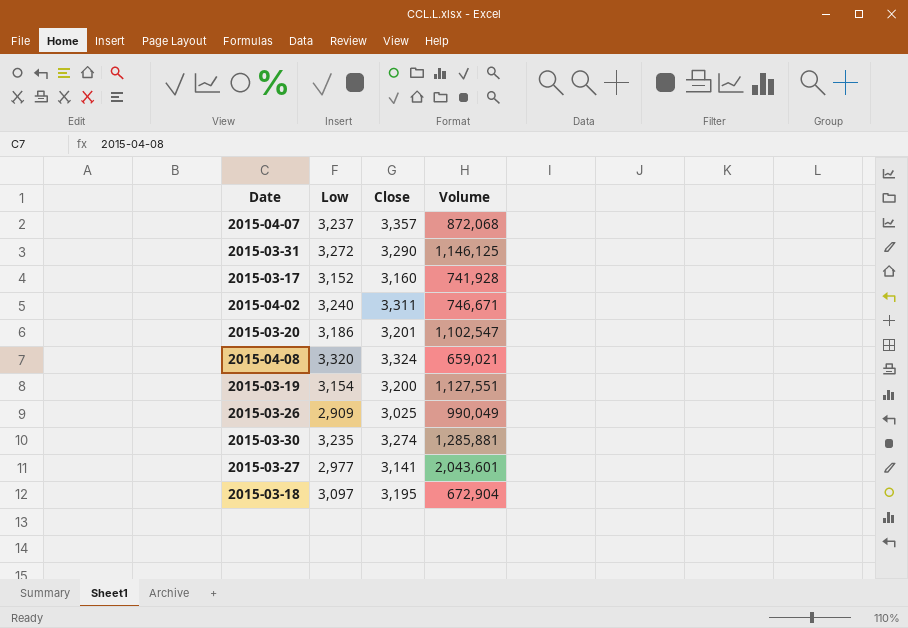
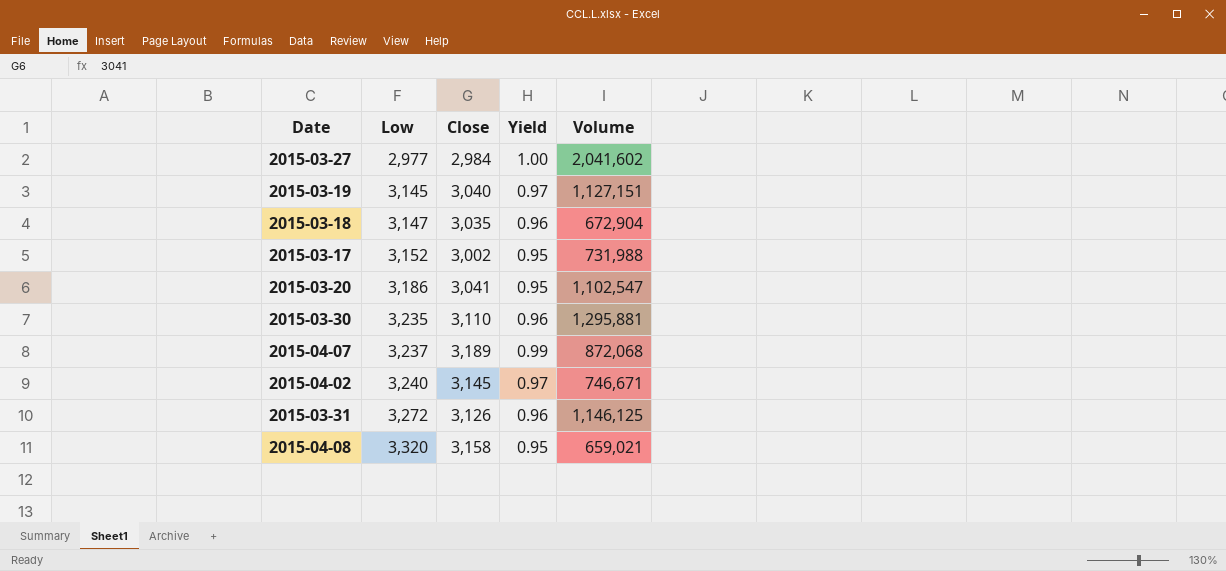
row order: none -> Low ascending
column Yield | formula: none -> [Close] / [Low]
row 2015-03-26: 2,909 | 3,025 | 990,049 -> none
2015-03-27 | Close: 3,141 -> 2,984
2015-03-27 | Volume: 2,043,601 -> 2,041,602
2015-03-19 | Low: 3,154 -> 3,145
2015-03-19 | Close: 3,200 -> 3,040
2015-03-19 | Volume: 1,127,551 -> 1,127,151
2015-03-18 | Low: 3,097 -> 3,147
2015-03-18 | Close: 3,195 -> 3,035
2015-03-17 | Close: 3,160 -> 3,002
2015-03-17 | Volume: 741,928 -> 731,988
2015-03-20 | Close: 3,201 -> 3,041
2015-03-30 | Close: 3,274 -> 3,110
2015-03-30 | Volume: 1,285,881 -> 1,295,881
2015-04-07 | Close: 3,357 -> 3,189
2015-04-02 | Close: 3,311 -> 3,145
2015-03-31 | Close: 3,290 -> 3,126
2015-04-08 | Close: 3,324 -> 3,158

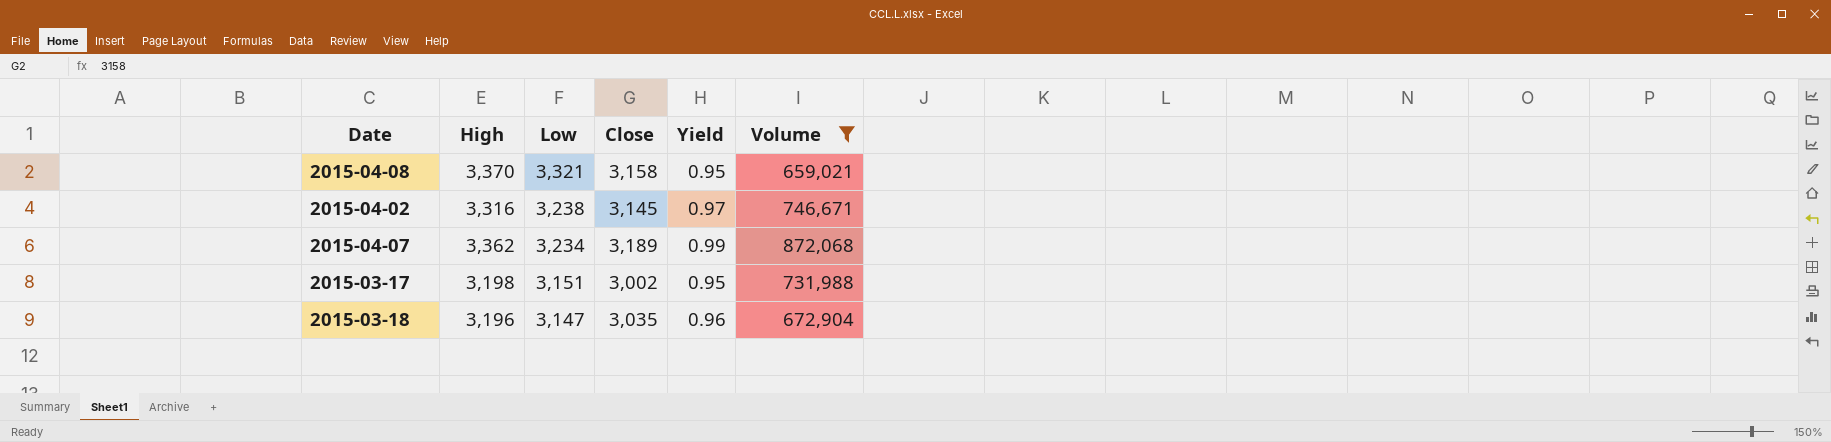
filter: none -> Volume <= 872,068
row order: Low ascending -> Low descending
column High | position: none -> 2
2015-04-08 | Low: 3,320 -> 3,321
2015-04-02 | Low: 3,240 -> 3,238
2015-04-07 | Low: 3,237 -> 3,234
2015-03-17 | Low: 3,152 -> 3,151

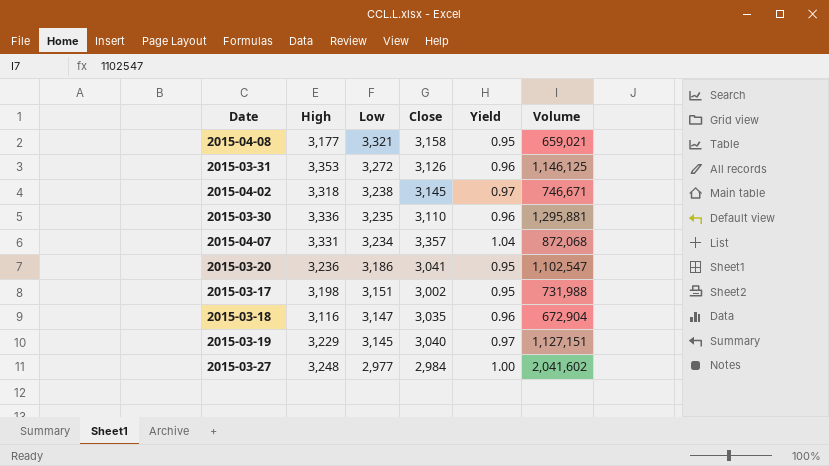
filter: Volume <= 872,068 -> none
2015-04-08 | High: 3,370 -> 3,177
2015-04-02 | High: 3,316 -> 3,318
2015-04-07 | High: 3,362 -> 3,331
2015-04-07 | Close: 3,189 -> 3,357
2015-04-07 | Yield: 0.99 -> 1.04
2015-03-18 | High: 3,196 -> 3,116

